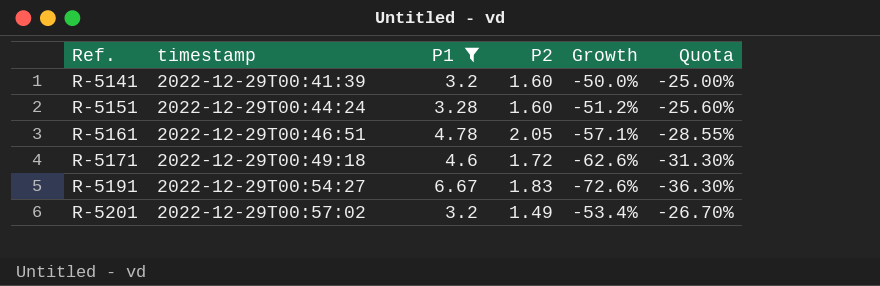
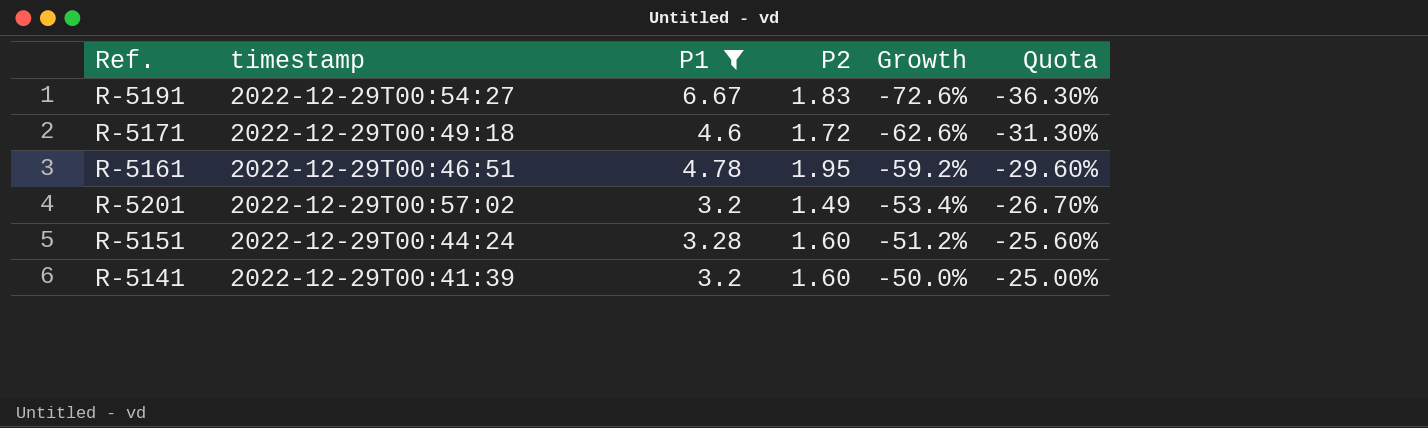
row order: Ref. ascending -> Growth ascending
R-5161 | P2: 2.05 -> 1.95
R-5161 | Growth: -57.1% -> -59.2%
R-5161 | Quota: -28.55% -> -29.60%

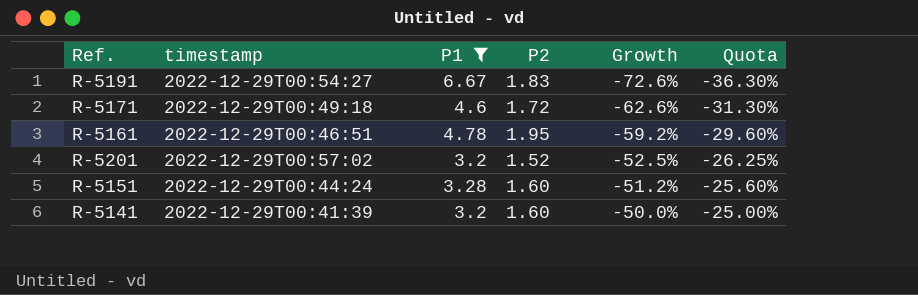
R-5201 | P2: 1.49 -> 1.52
R-5201 | Growth: -53.4% -> -52.5%
R-5201 | Quota: -26.70% -> -26.25%

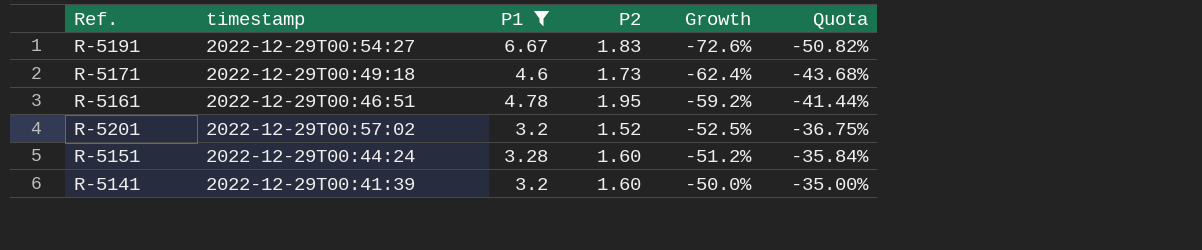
column Quota | formula: [Growth] * 0.5 -> [Growth] * 0.7
R-5171 | P2: 1.72 -> 1.73
R-5171 | Growth: -62.6% -> -62.4%

